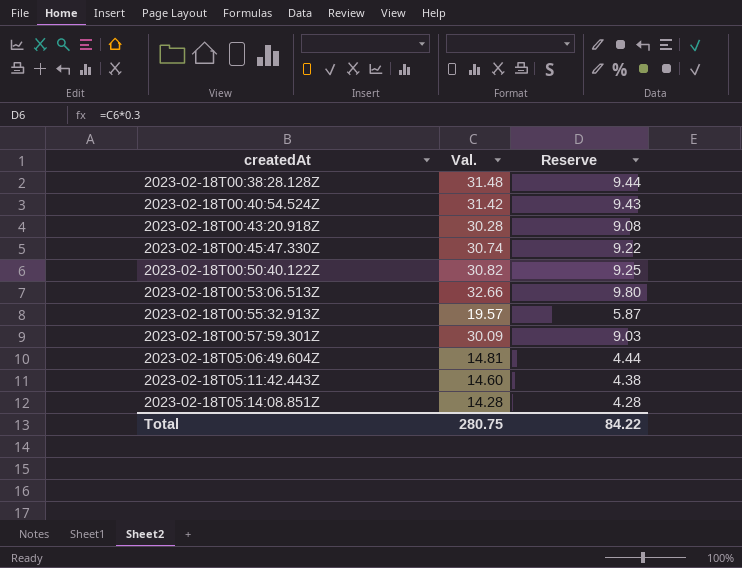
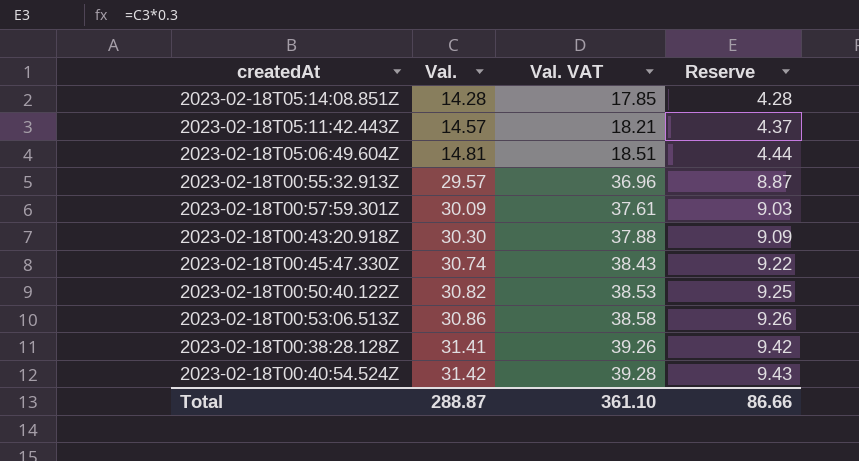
row order: createdAt ascending -> Val. ascending
column Val. VAT | formula: none -> [Val.] * 1.25
2023-02-18T05:11:42.443Z | Val.: 14.60 -> 14.57
2023-02-18T05:11:42.443Z | Reserve: 4.38 -> 4.37
2023-02-18T00:55:32.913Z | Val.: 19.57 -> 29.57
2023-02-18T00:55:32.913Z | Reserve: 5.87 -> 8.87
2023-02-18T00:43:20.918Z | Val.: 30.28 -> 30.30
2023-02-18T00:43:20.918Z | Reserve: 9.08 -> 9.09
2023-02-18T00:53:06.513Z | Val.: 32.66 -> 30.86
2023-02-18T00:53:06.513Z | Reserve: 9.80 -> 9.26
2023-02-18T00:38:28.128Z | Val.: 31.48 -> 31.41
2023-02-18T00:38:28.128Z | Reserve: 9.44 -> 9.42
Total | Val.: 280.75 -> 288.87
Total | Reserve: 84.22 -> 86.66

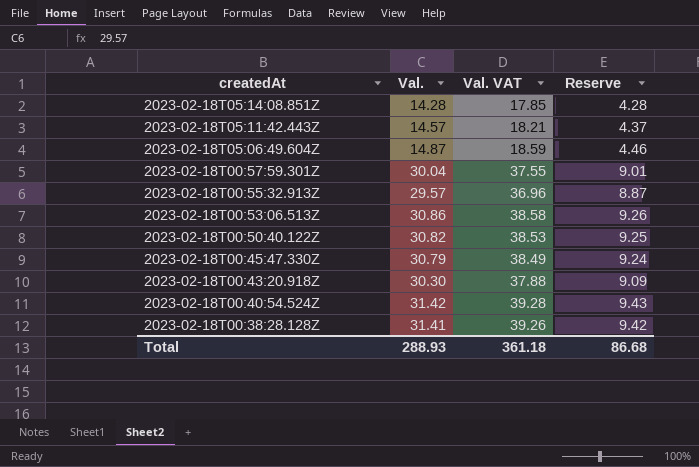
row order: Val. ascending -> createdAt descending
2023-02-18T05:06:49.604Z | Val.: 14.81 -> 14.87
2023-02-18T05:06:49.604Z | Val. VAT: 18.51 -> 18.59
2023-02-18T05:06:49.604Z | Reserve: 4.44 -> 4.46
2023-02-18T00:57:59.301Z | Val.: 30.09 -> 30.04
2023-02-18T00:57:59.301Z | Val. VAT: 37.61 -> 37.55
2023-02-18T00:57:59.301Z | Reserve: 9.03 -> 9.01
2023-02-18T00:45:47.330Z | Val.: 30.74 -> 30.79
2023-02-18T00:45:47.330Z | Val. VAT: 38.43 -> 38.49
2023-02-18T00:45:47.330Z | Reserve: 9.22 -> 9.24
Total | Val.: 288.87 -> 288.93
Total | Val. VAT: 361.10 -> 361.18
Total | Reserve: 86.66 -> 86.68

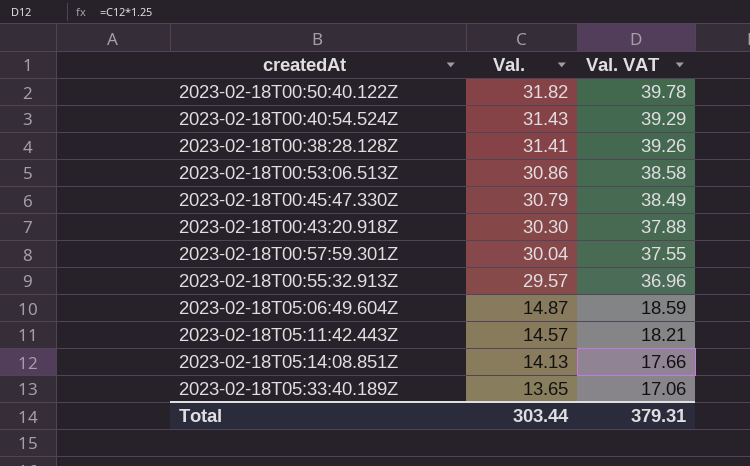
row order: createdAt descending -> Val. descending
column Reserve | formula: [Val.] * 0.3 -> none
2023-02-18T00:50:40.122Z | Val.: 30.82 -> 31.82
2023-02-18T00:50:40.122Z | Val. VAT: 38.53 -> 39.78
2023-02-18T00:40:54.524Z | Val.: 31.42 -> 31.43
2023-02-18T00:40:54.524Z | Val. VAT: 39.28 -> 39.29
2023-02-18T05:14:08.851Z | Val.: 14.28 -> 14.13
2023-02-18T05:14:08.851Z | Val. VAT: 17.85 -> 17.66
row 2023-02-18T05:33:40.189Z: none -> 13.65 | 17.06
Total | Val.: 288.93 -> 303.44
Total | Val. VAT: 361.18 -> 379.31

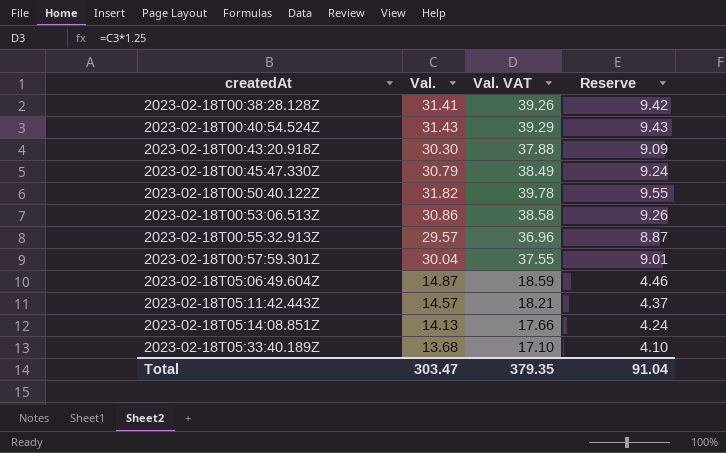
row order: Val. descending -> createdAt ascending
column Reserve | formula: none -> [Val.] * 0.3
2023-02-18T05:33:40.189Z | Val.: 13.65 -> 13.68
2023-02-18T05:33:40.189Z | Val. VAT: 17.06 -> 17.10
Total | Val.: 303.44 -> 303.47
Total | Val. VAT: 379.31 -> 379.35

